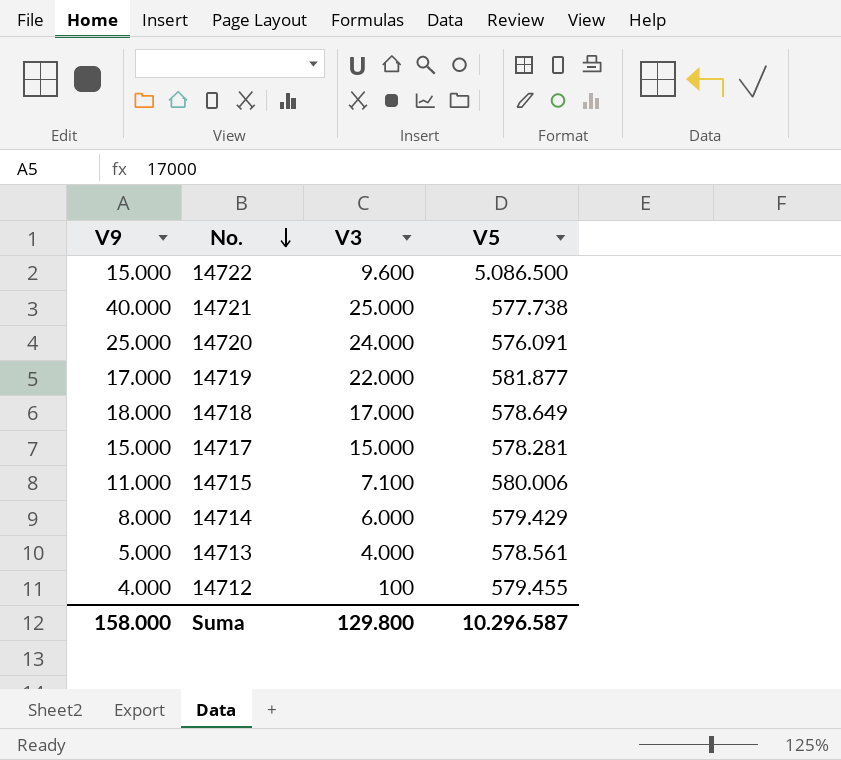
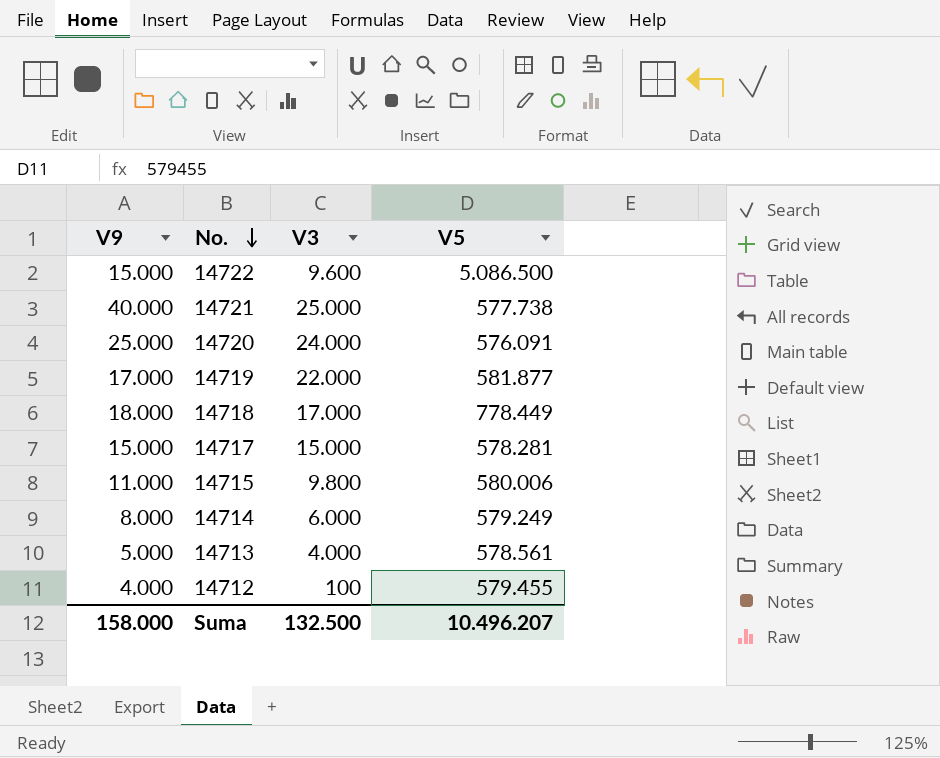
14718 | V5: 578.649 -> 778.449
14715 | V3: 7.100 -> 9.800
14714 | V5: 579.429 -> 579.249
Suma | V3: 129.800 -> 132.500
Suma | V5: 10.296.587 -> 10.496.207

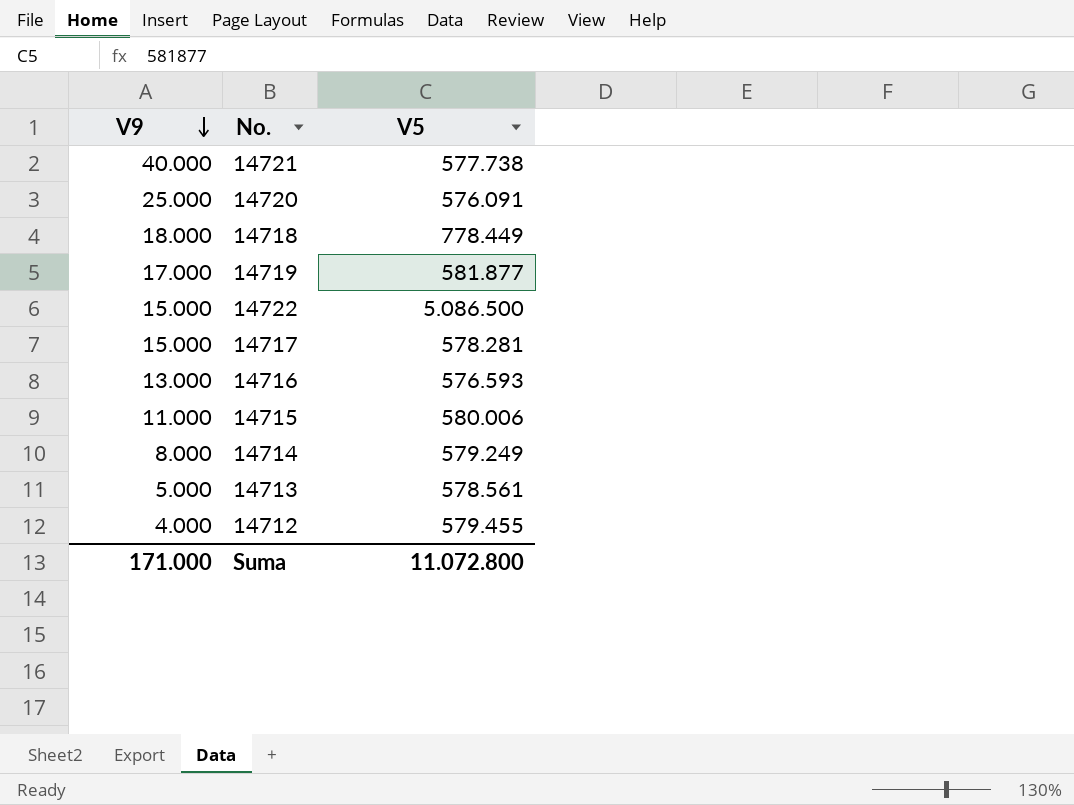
row order: No. descending -> V9 descending
column V3 | position: 3 -> none
row 14716: none -> 13.000 | 576.593
Suma | V9: 158.000 -> 171.000
Suma | V5: 10.496.207 -> 11.072.800

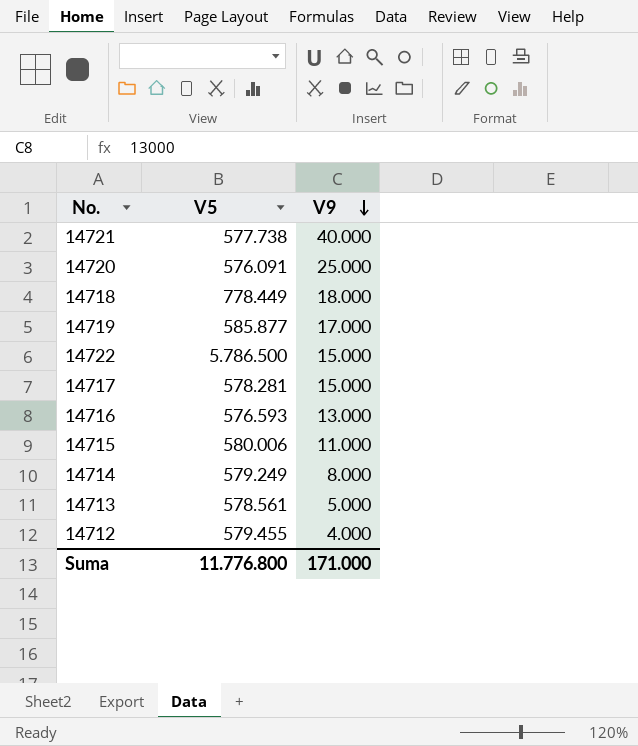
column V9 | position: 1 -> 3
14719 | V5: 581.877 -> 585.877
14722 | V5: 5.086.500 -> 5.786.500
Suma | V5: 11.072.800 -> 11.776.800

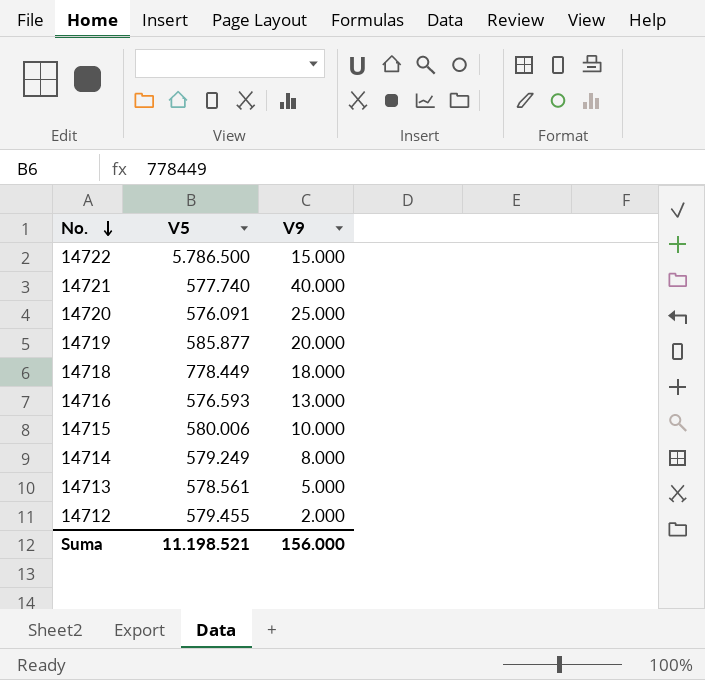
row order: V9 descending -> No. descending
row 14717: 578.281 | 15.000 -> none
14721 | V5: 577.738 -> 577.740
14719 | V9: 17.000 -> 20.000
14715 | V9: 11.000 -> 10.000
14712 | V9: 4.000 -> 2.000
Suma | V5: 11.776.800 -> 11.198.521
Suma | V9: 171.000 -> 156.000

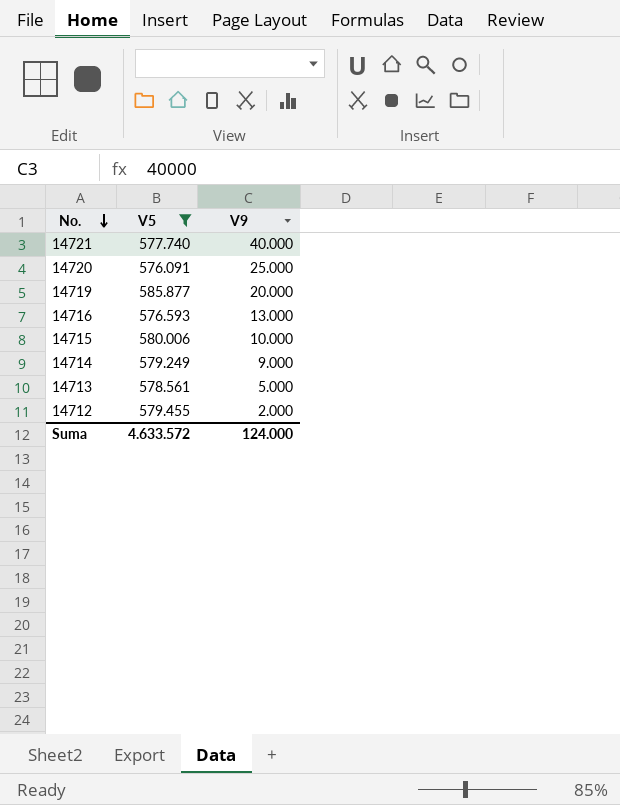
filter: none -> V5 <= 585.877
14714 | V9: 8.000 -> 9.000
Suma | V5: 11.198.521 -> 4.633.572
Suma | V9: 156.000 -> 124.000

